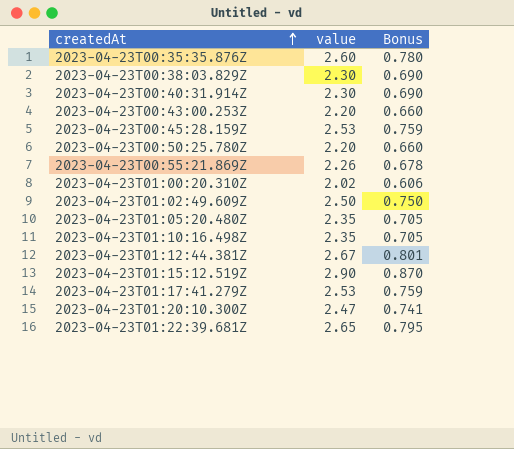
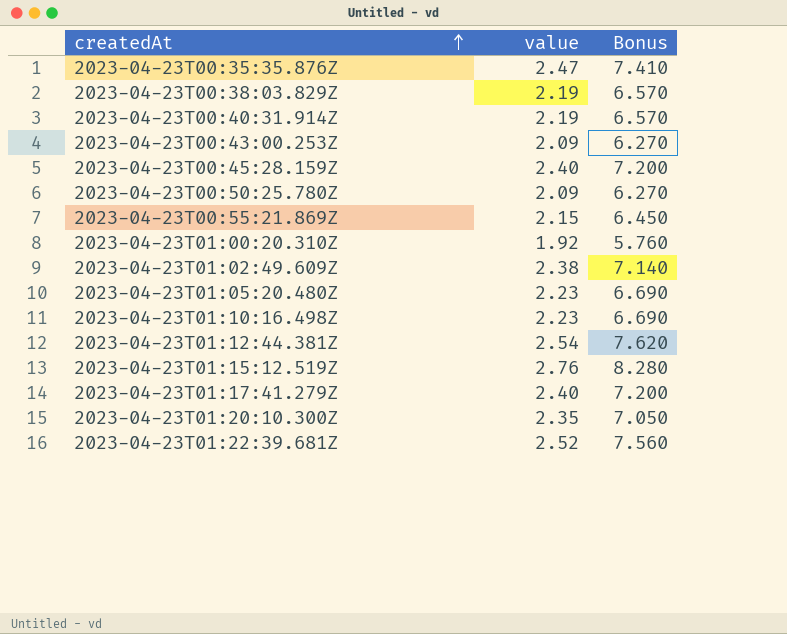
column Bonus | formula: [value] * 0.3 -> [value] * 3
2023-04-23T00:35:35.876Z | value: 2.60 -> 2.47
2023-04-23T00:38:03.829Z | value: 2.30 -> 2.19
2023-04-23T00:40:31.914Z | value: 2.30 -> 2.19
2023-04-23T00:43:00.253Z | value: 2.20 -> 2.09
2023-04-23T00:45:28.159Z | value: 2.53 -> 2.40
2023-04-23T00:50:25.780Z | value: 2.20 -> 2.09
2023-04-23T00:55:21.869Z | value: 2.26 -> 2.15
2023-04-23T01:00:20.310Z | value: 2.02 -> 1.92
2023-04-23T01:02:49.609Z | value: 2.50 -> 2.38
2023-04-23T01:05:20.480Z | value: 2.35 -> 2.23
2023-04-23T01:10:16.498Z | value: 2.35 -> 2.23
2023-04-23T01:12:44.381Z | value: 2.67 -> 2.54
2023-04-23T01:15:12.519Z | value: 2.90 -> 2.76
2023-04-23T01:17:41.279Z | value: 2.53 -> 2.40
2023-04-23T01:20:10.300Z | value: 2.47 -> 2.35
2023-04-23T01:22:39.681Z | value: 2.65 -> 2.52

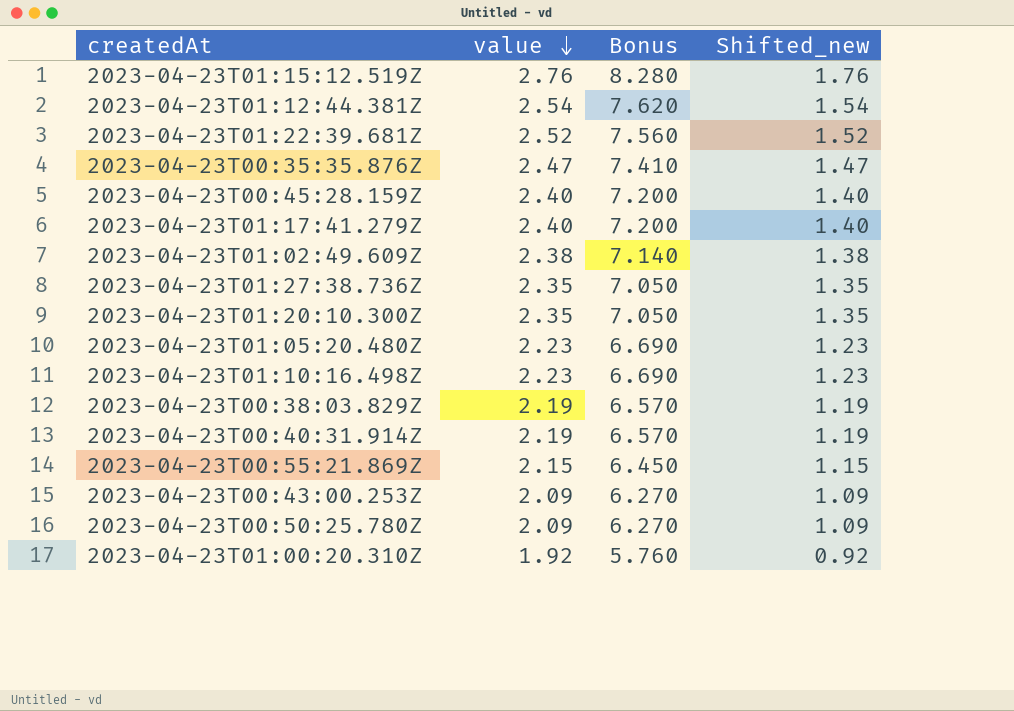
row order: createdAt ascending -> value descending
column Shifted_new | formula: none -> [value] - 1
row 2023-04-23T01:27:38.736Z: none -> 2.35 | 7.050 | 1.35

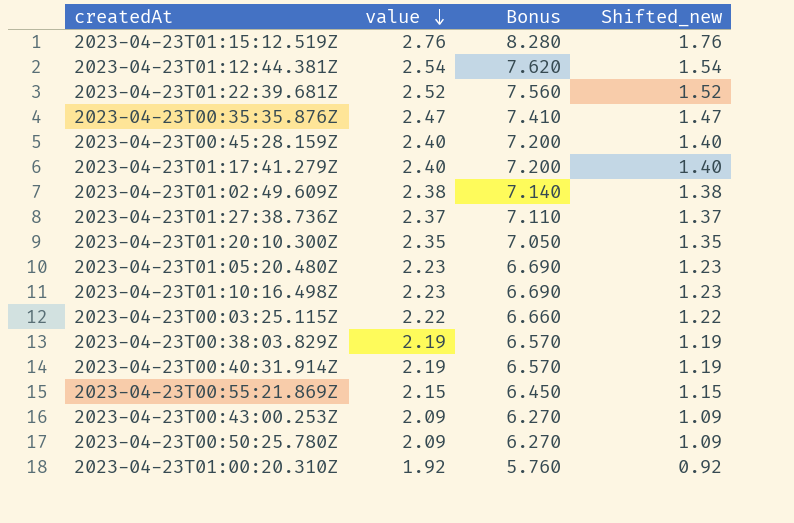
2023-04-23T01:27:38.736Z | value: 2.35 -> 2.37
2023-04-23T01:27:38.736Z | Bonus: 7.050 -> 7.110
2023-04-23T01:27:38.736Z | Shifted_new: 1.35 -> 1.37
row 2023-04-23T00:03:25.115Z: none -> 2.22 | 6.660 | 1.22

